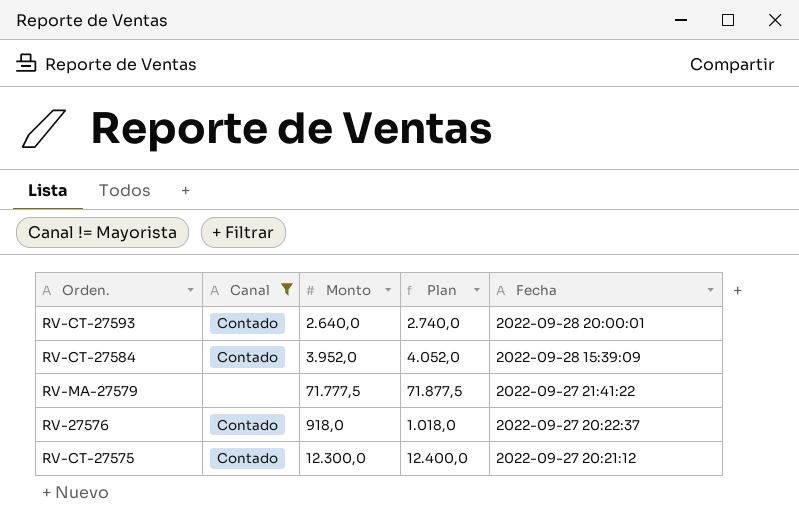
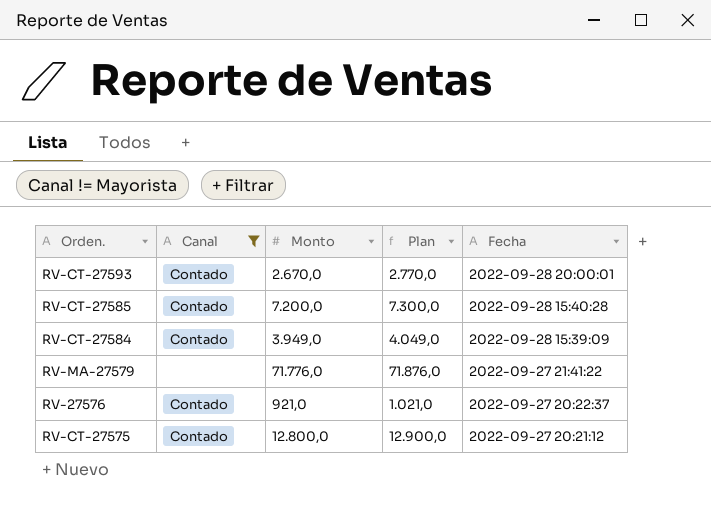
RV-CT-27593 | Monto: 2.640,0 -> 2.670,0
RV-CT-27593 | Plan: 2.740,0 -> 2.770,0
row RV-CT-27585: none -> Contado | 7.200,0 | 7.300,0 | 2022-09-28 15:40:28
RV-CT-27584 | Monto: 3.952,0 -> 3.949,0
RV-CT-27584 | Plan: 4.052,0 -> 4.049,0
RV-MA-27579 | Monto: 71.777,5 -> 71.776,0
RV-MA-27579 | Plan: 71.877,5 -> 71.876,0
RV-27576 | Monto: 918,0 -> 921,0
RV-27576 | Plan: 1.018,0 -> 1.021,0
RV-CT-27575 | Monto: 12.300,0 -> 12.800,0
RV-CT-27575 | Plan: 12.400,0 -> 12.900,0

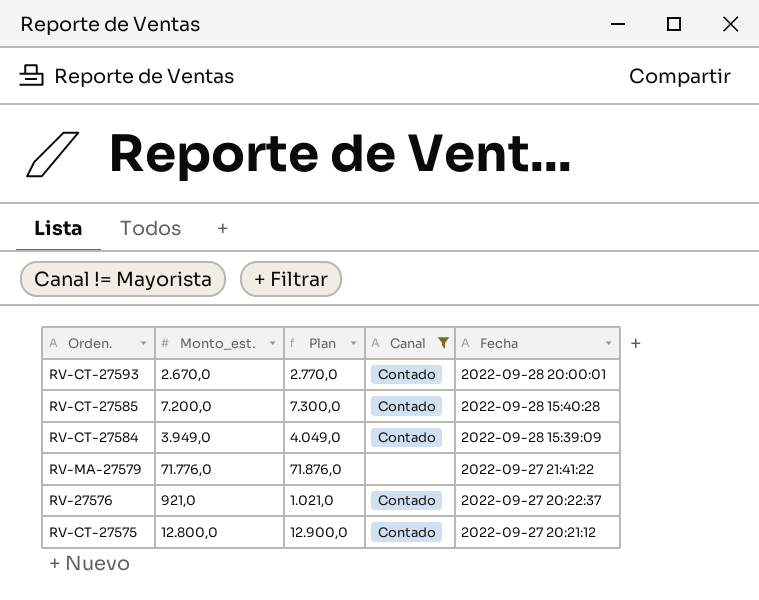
column name: Monto -> Monto_est.
column Canal | position: 2 -> 4

